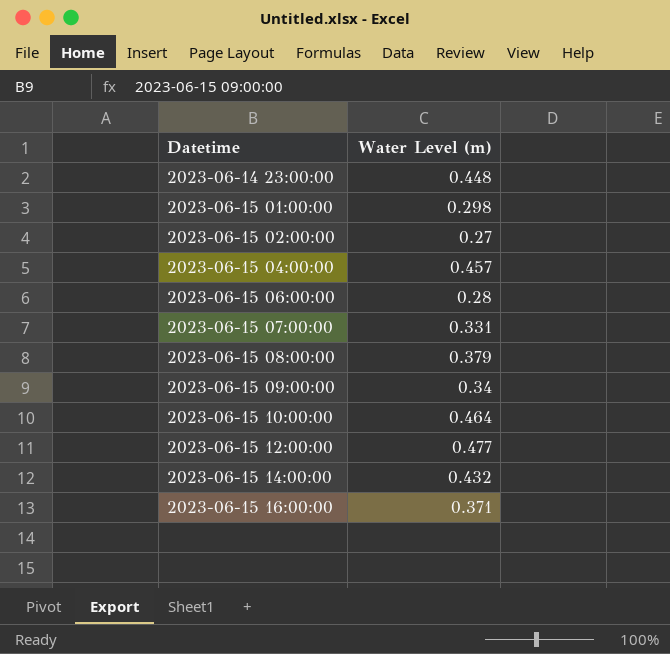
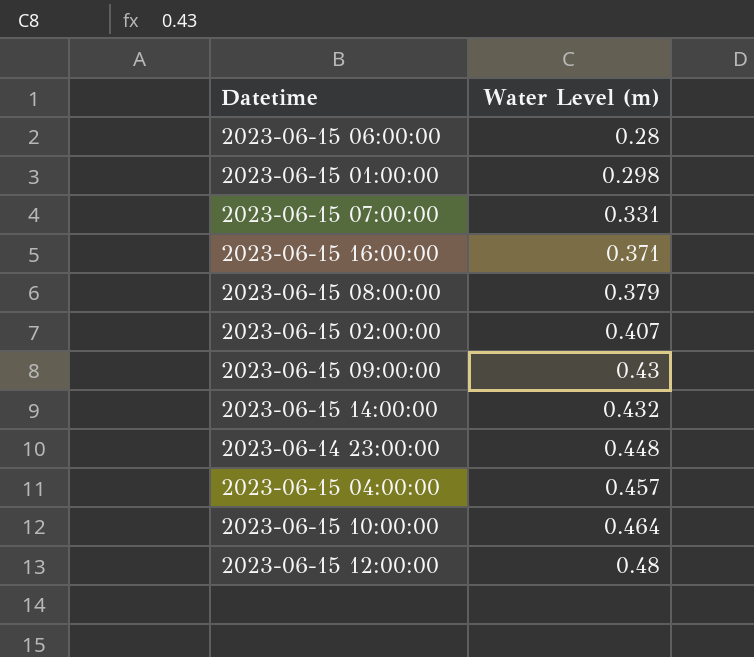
row order: Datetime ascending -> Water Level (m) ascending
2023-06-15 02:00:00 | Water Level (m): 0.27 -> 0.407
2023-06-15 09:00:00 | Water Level (m): 0.34 -> 0.43
2023-06-15 12:00:00 | Water Level (m): 0.477 -> 0.48

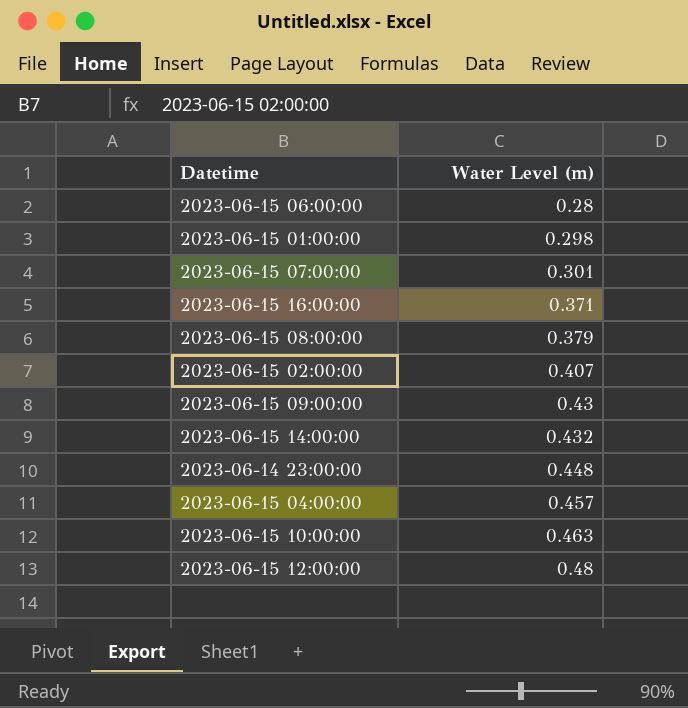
2023-06-15 07:00:00 | Water Level (m): 0.331 -> 0.301
2023-06-15 10:00:00 | Water Level (m): 0.464 -> 0.463

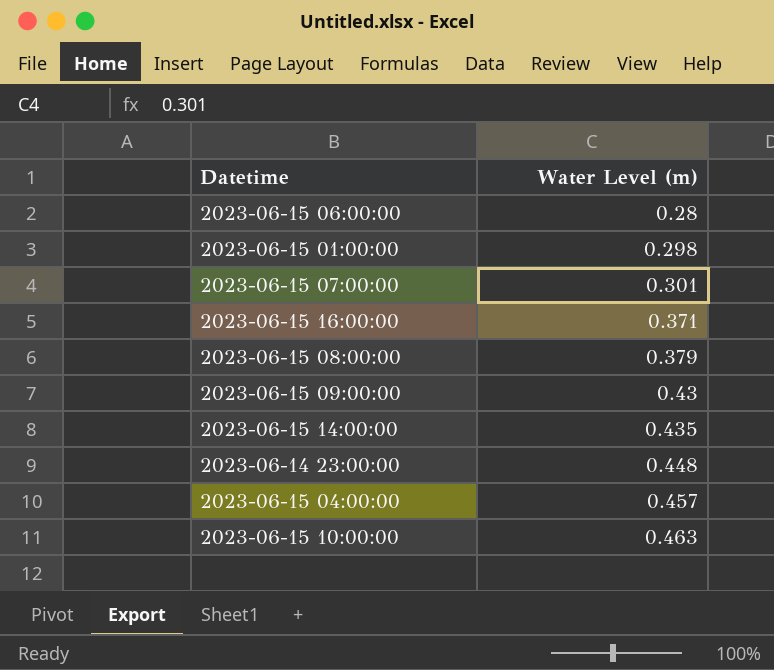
row 2023-06-15 02:00:00: 0.407 -> none
row 2023-06-15 12:00:00: 0.48 -> none
2023-06-15 14:00:00 | Water Level (m): 0.432 -> 0.435

